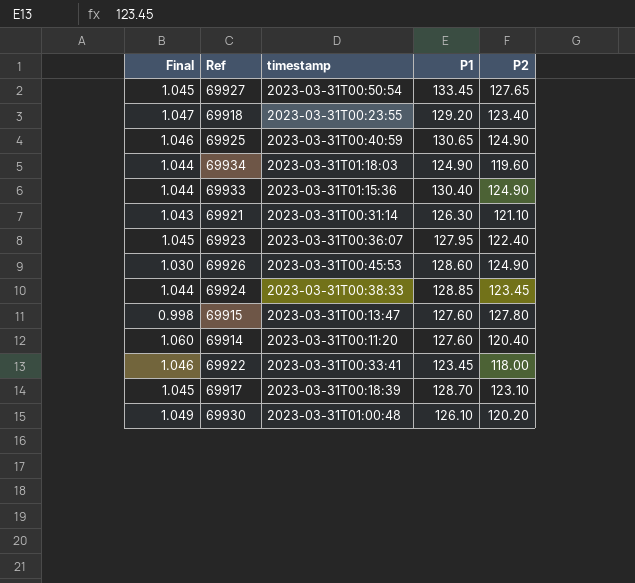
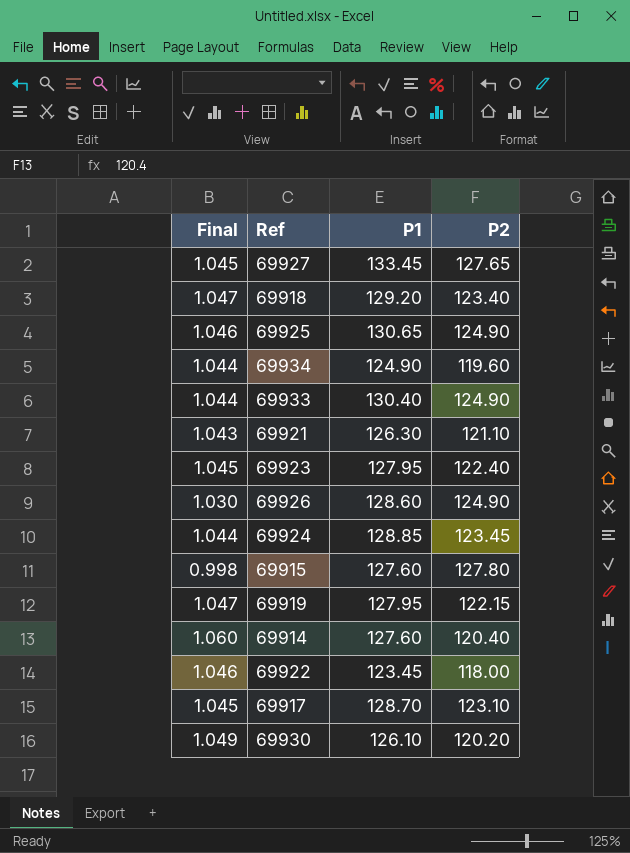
column timestamp | position: 3 -> none
row 69919: none -> 1.047 | 127.95 | 122.15

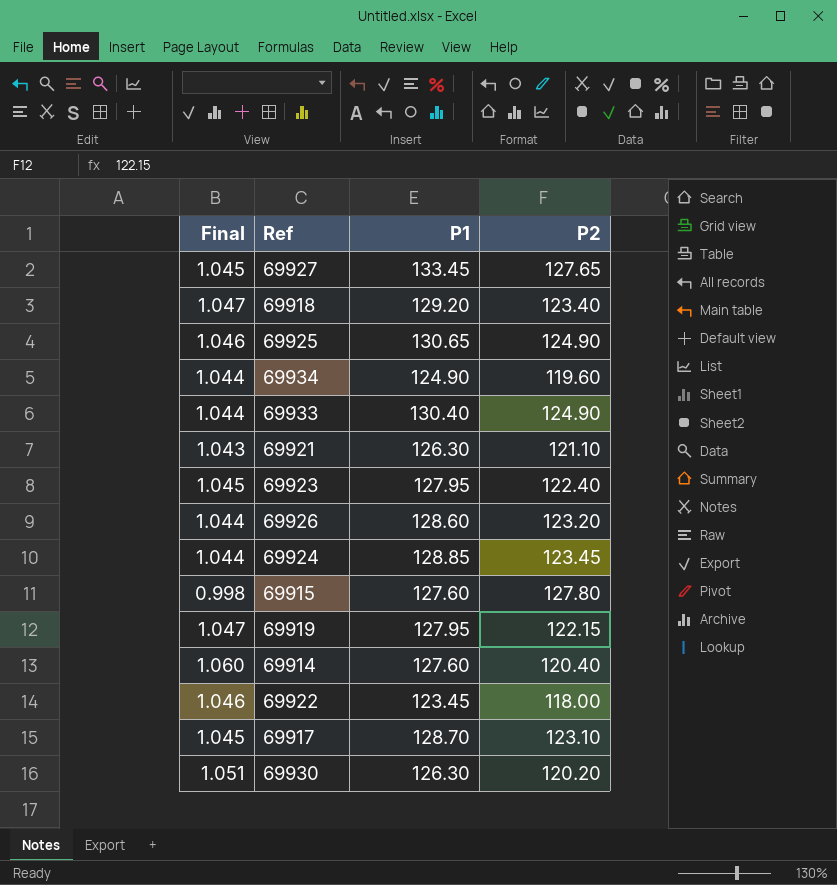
69926 | Final: 1.030 -> 1.044
69926 | P2: 124.90 -> 123.20
69930 | Final: 1.049 -> 1.051
69930 | P1: 126.10 -> 126.30

